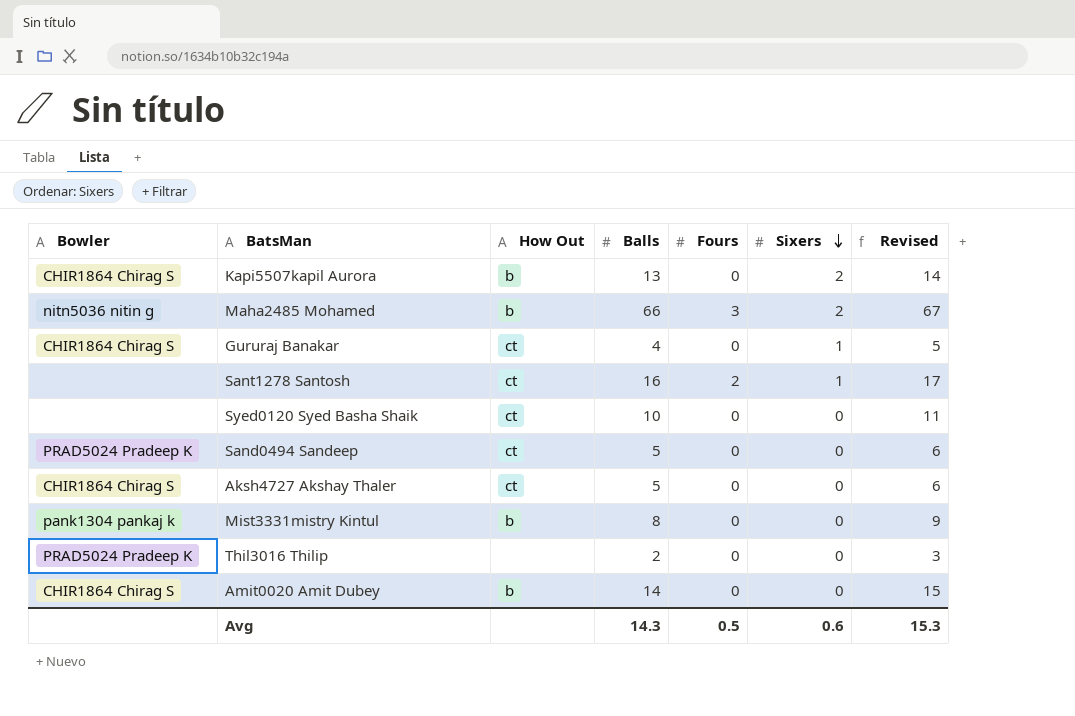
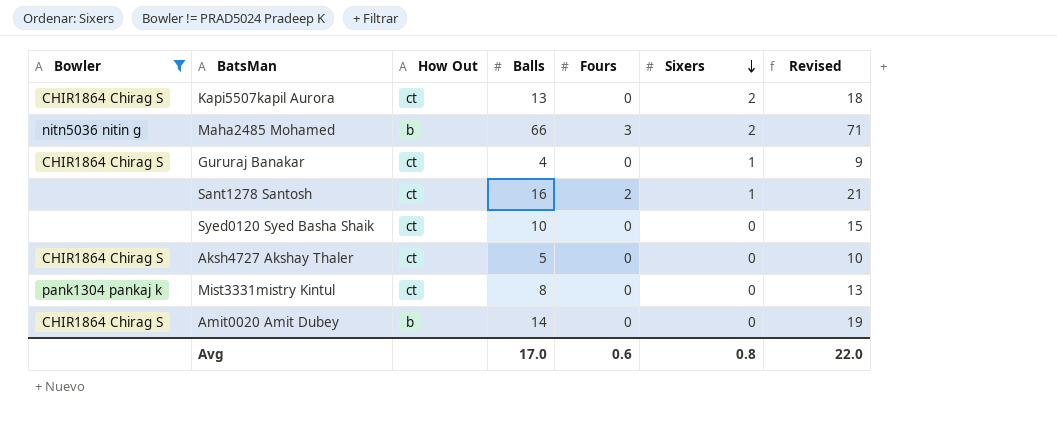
filter: none -> Bowler != PRAD5024 Pradeep K
column Revised | formula: [Balls] + 1 -> [Balls] + 5
Kapi5507kapil Aurora | How Out: b -> ct
Mist3331mistry Kintul | How Out: b -> ct
Avg | Balls: 14.3 -> 17.0
Avg | Fours: 0.5 -> 0.6
Avg | Sixers: 0.6 -> 0.8
Avg | Revised: 15.3 -> 22.0

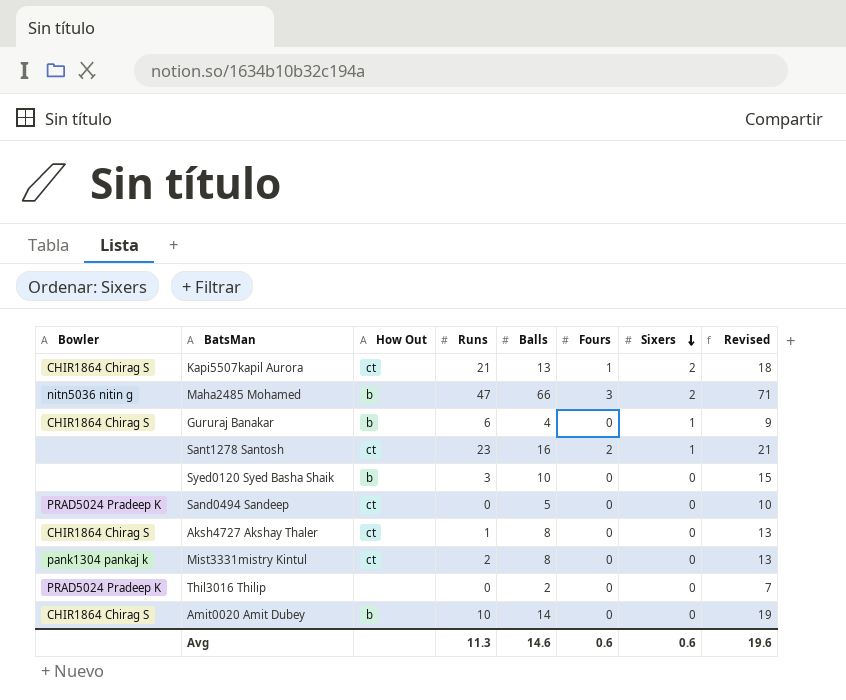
filter: Bowler != PRAD5024 Pradeep K -> none
column Runs | position: none -> 4
Kapi5507kapil Aurora | Fours: 0 -> 1
Gururaj Banakar | How Out: ct -> b
Syed0120 Syed Basha Shaik | How Out: ct -> b
Aksh4727 Akshay Thaler | Balls: 5 -> 8
Aksh4727 Akshay Thaler | Revised: 10 -> 13
Avg | Balls: 17.0 -> 14.6
Avg | Sixers: 0.8 -> 0.6
Avg | Revised: 22.0 -> 19.6

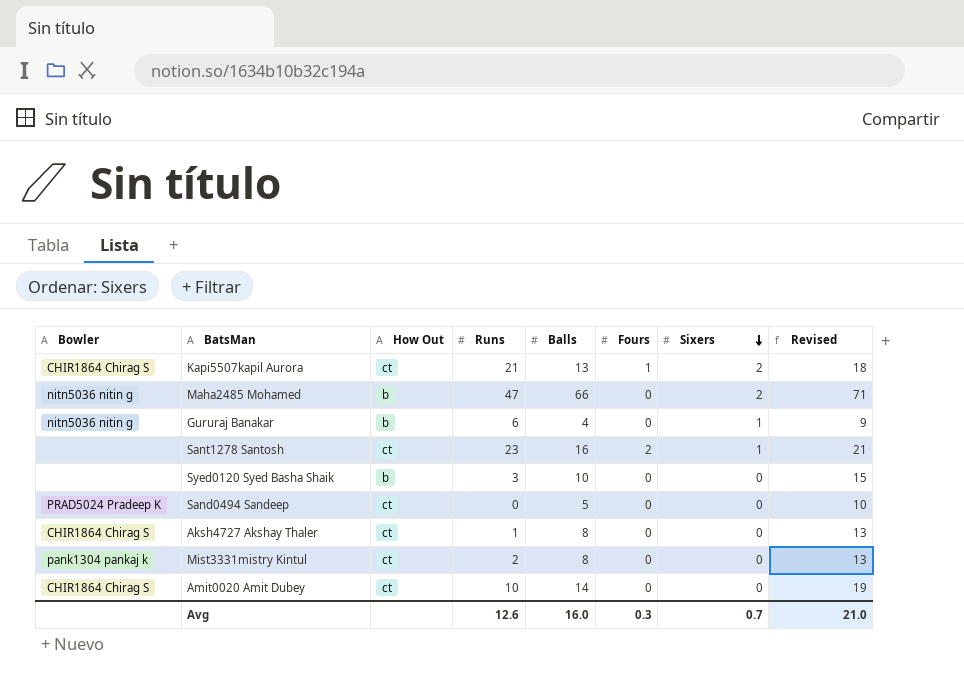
row Thil3016 Thilip: PRAD5024 Pradeep K | none | 0 | 2 | 0 | 0 | 7 -> none
Maha2485 Mohamed | Fours: 3 -> 0
Gururaj Banakar | Bowler: CHIR1864 Chirag S -> nitn5036 nitin g
Amit0020 Amit Dubey | How Out: b -> ct
Avg | Runs: 11.3 -> 12.6
Avg | Balls: 14.6 -> 16.0
Avg | Fours: 0.6 -> 0.3
Avg | Sixers: 0.6 -> 0.7
Avg | Revised: 19.6 -> 21.0

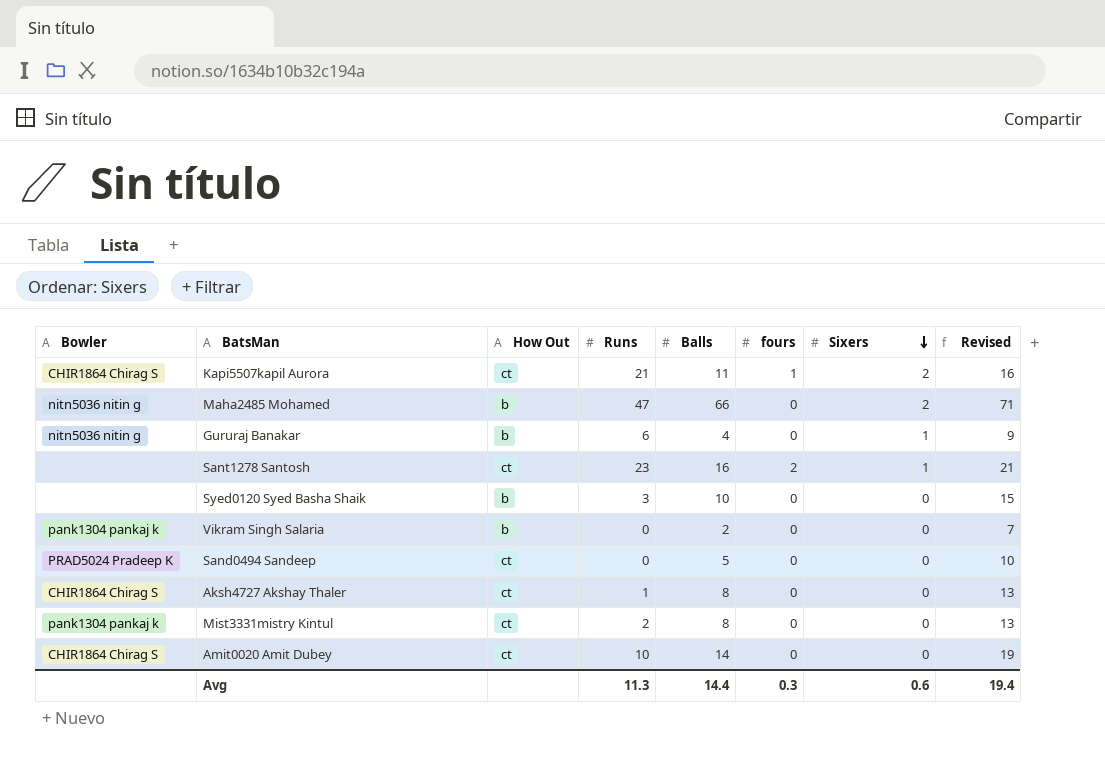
column name: Fours -> fours
Kapi5507kapil Aurora | Balls: 13 -> 11
Kapi5507kapil Aurora | Revised: 18 -> 16
row Vikram Singh Salaria: none -> pank1304 pankaj k | b | 0 | 2 | 0 | 0 | 7
Avg | Runs: 12.6 -> 11.3
Avg | Balls: 16.0 -> 14.4
Avg | Sixers: 0.7 -> 0.6
Avg | Revised: 21.0 -> 19.4

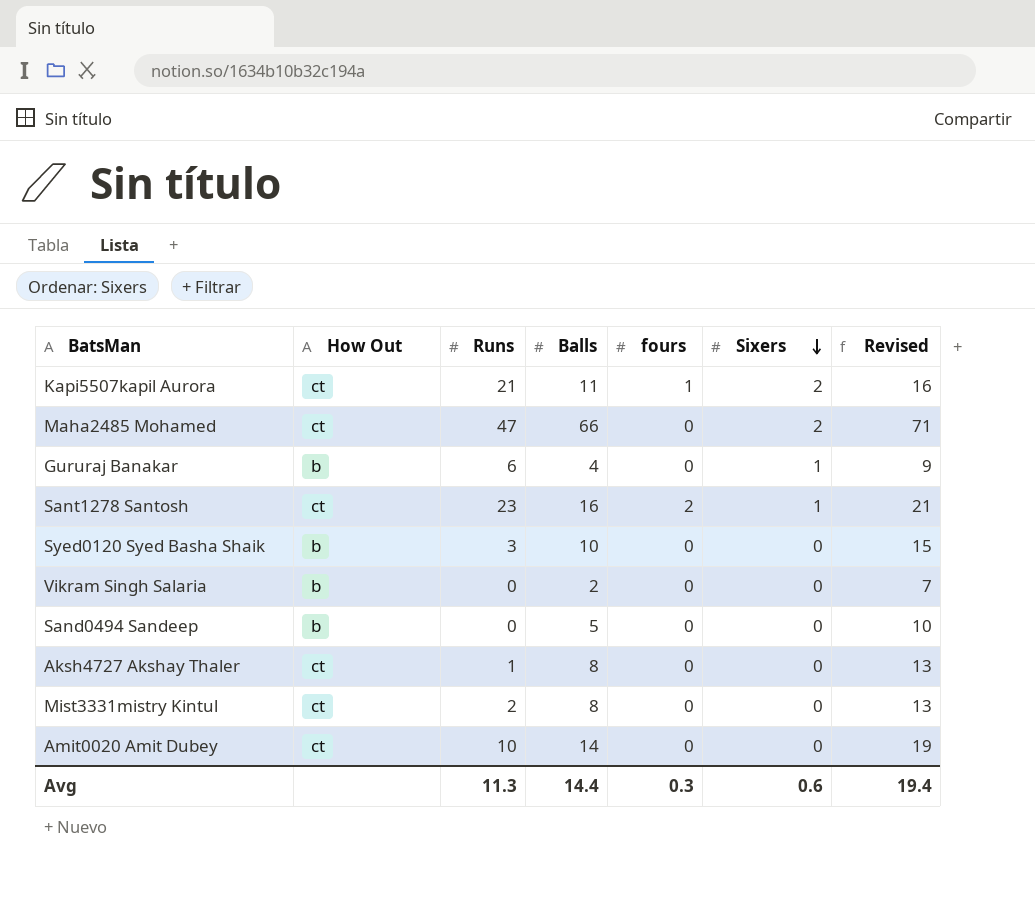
column Bowler | position: 1 -> none
Maha2485 Mohamed | How Out: b -> ct
Sand0494 Sandeep | How Out: ct -> b

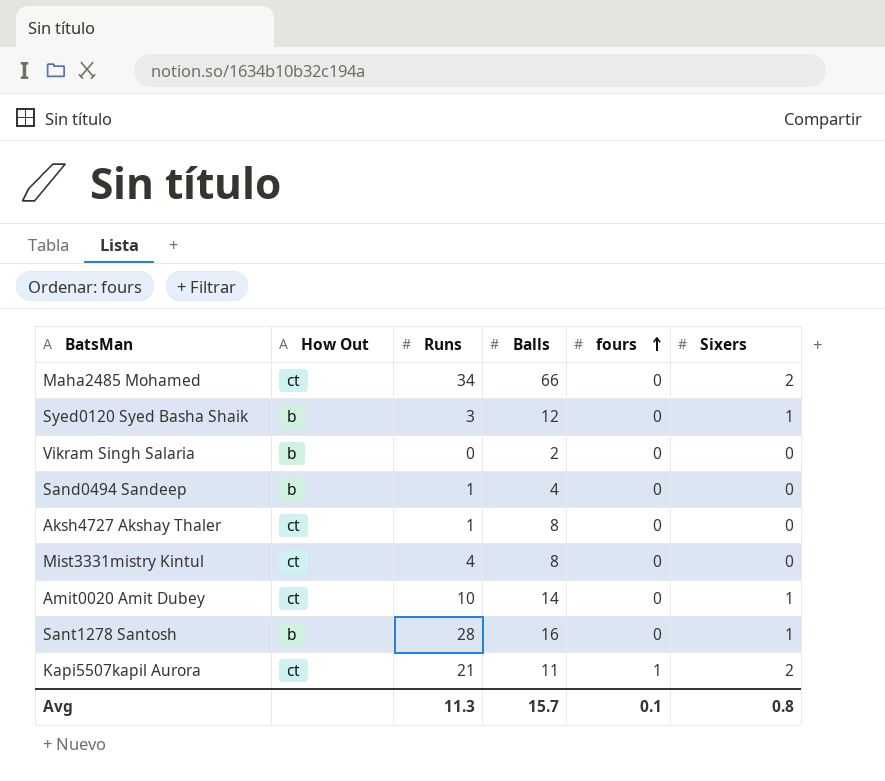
row order: Sixers descending -> fours ascending
column Revised | formula: [Balls] + 5 -> none
row Gururaj Banakar: b | 6 | 4 | 0 | 1 | 9 -> none
Maha2485 Mohamed | Runs: 47 -> 34
Syed0120 Syed Basha Shaik | Balls: 10 -> 12
Syed0120 Syed Basha Shaik | Sixers: 0 -> 1
Sand0494 Sandeep | Runs: 0 -> 1
Sand0494 Sandeep | Balls: 5 -> 4
Mist3331mistry Kintul | Runs: 2 -> 4
Amit0020 Amit Dubey | Sixers: 0 -> 1
Sant1278 Santosh | How Out: ct -> b
Sant1278 Santosh | Runs: 23 -> 28
Sant1278 Santosh | fours: 2 -> 0
Avg | Balls: 14.4 -> 15.7
Avg | fours: 0.3 -> 0.1
Avg | Sixers: 0.6 -> 0.8

